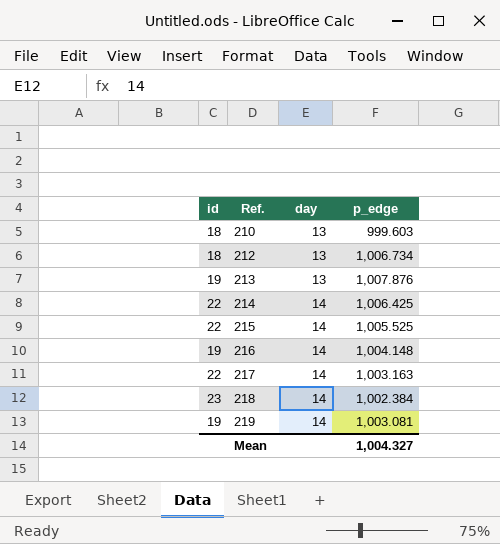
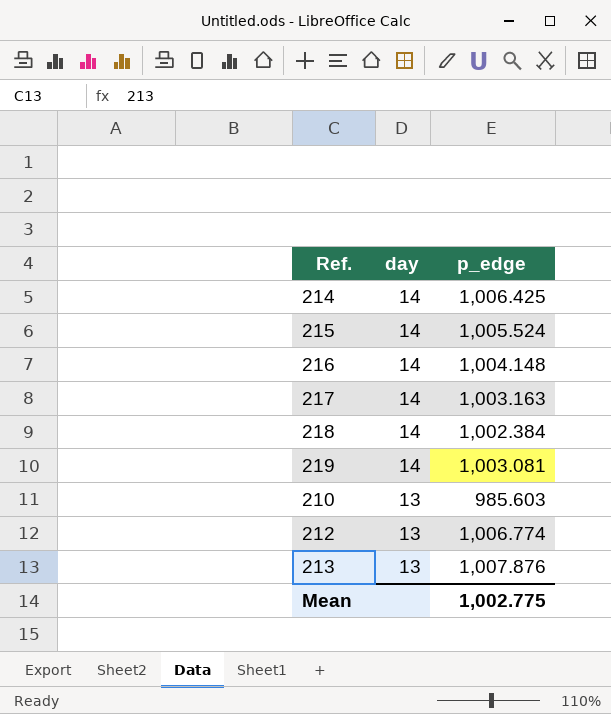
row order: Ref. ascending -> day descending
column id | position: 1 -> none
215 | p_edge: 1,005.525 -> 1,005.524
210 | p_edge: 999.603 -> 985.603
212 | p_edge: 1,006.734 -> 1,006.774
Mean | p_edge: 1,004.327 -> 1,002.775

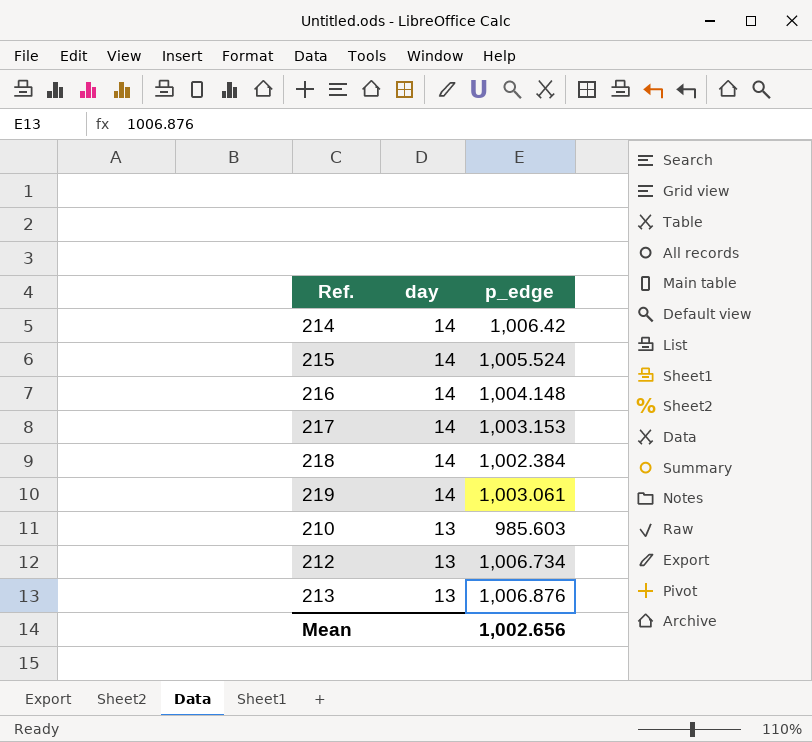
214 | p_edge: 1,006.425 -> 1,006.42
217 | p_edge: 1,003.163 -> 1,003.153
219 | p_edge: 1,003.081 -> 1,003.061
212 | p_edge: 1,006.774 -> 1,006.734
213 | p_edge: 1,007.876 -> 1,006.876
Mean | p_edge: 1,002.775 -> 1,002.656

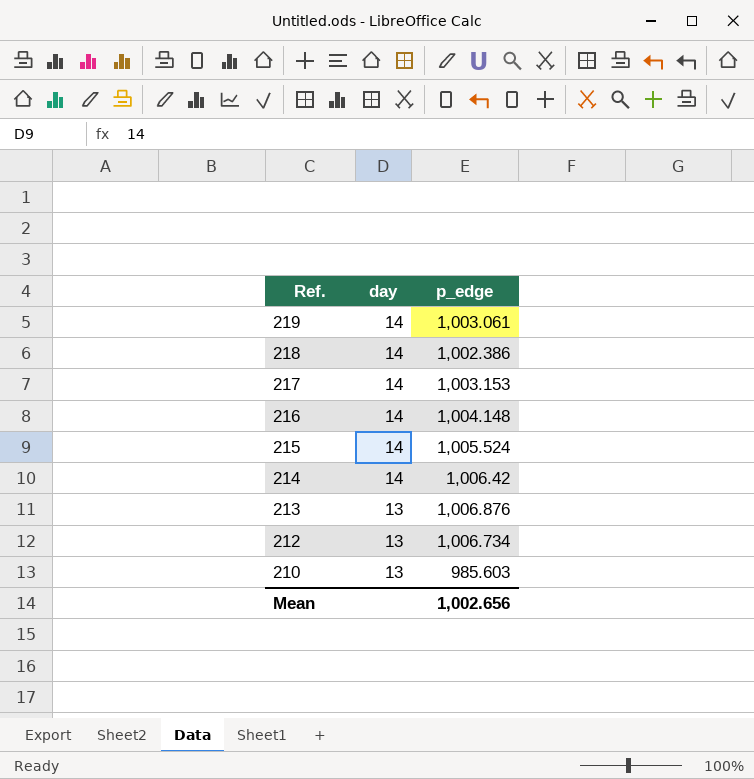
row order: day descending -> Ref. descending
218 | p_edge: 1,002.384 -> 1,002.386

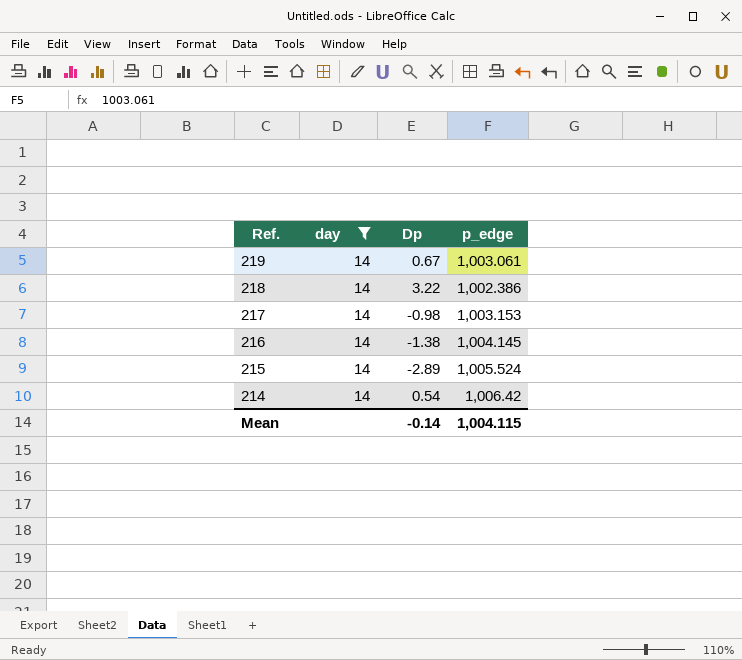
filter: none -> day = 14
column Dp | position: none -> 3
216 | p_edge: 1,004.148 -> 1,004.145
Mean | p_edge: 1,002.656 -> 1,004.115

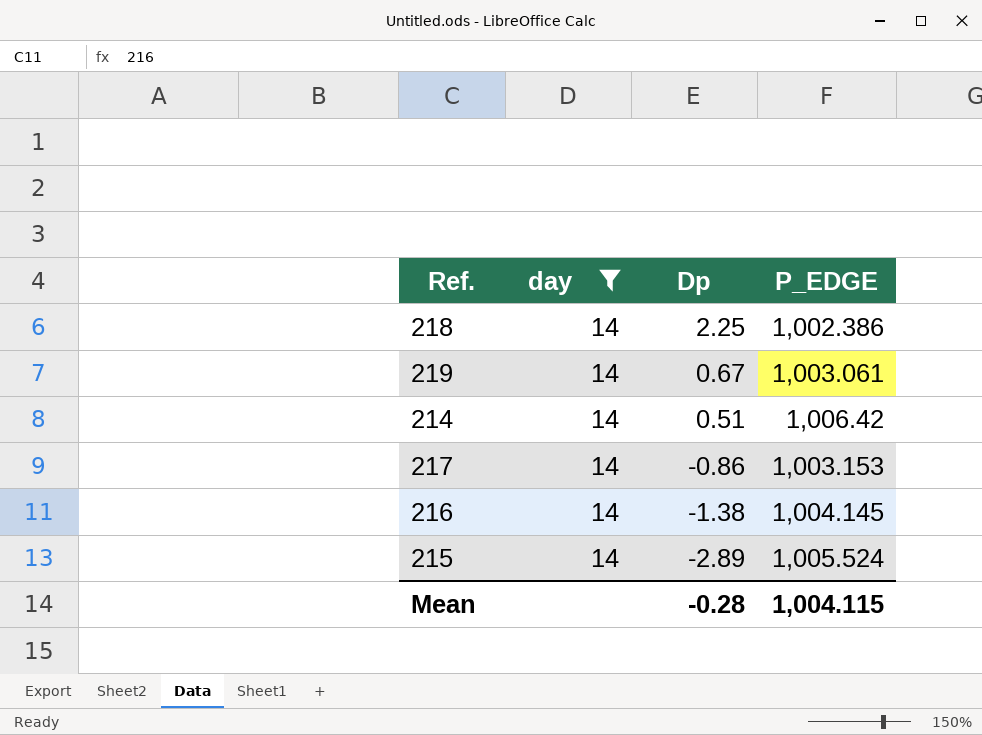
row order: Ref. descending -> Dp descending
column name: p_edge -> P_EDGE
218 | Dp: 3.22 -> 2.25
214 | Dp: 0.54 -> 0.51
217 | Dp: -0.98 -> -0.86
Mean | Dp: -0.14 -> -0.28

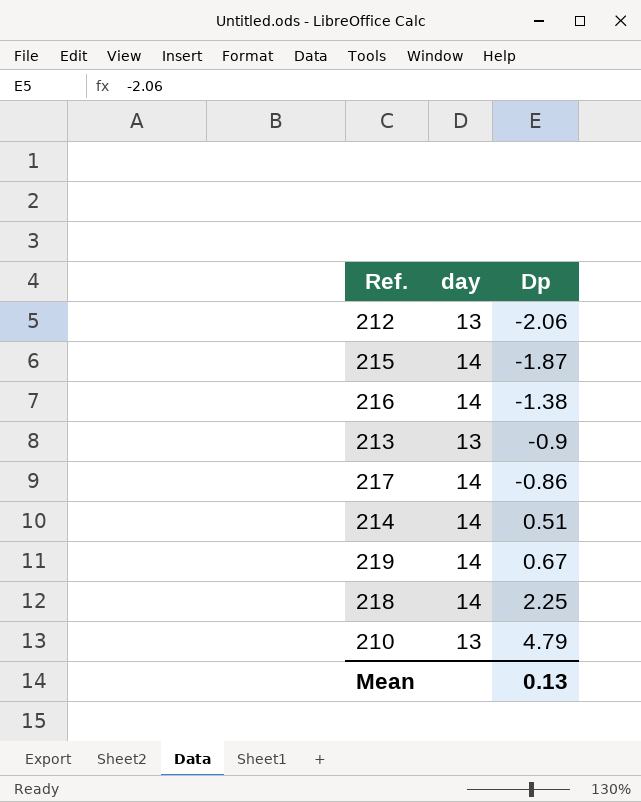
filter: day = 14 -> none
row order: Dp descending -> Dp ascending
column P_EDGE | position: 4 -> none
215 | Dp: -2.89 -> -1.87
Mean | Dp: -0.28 -> 0.13

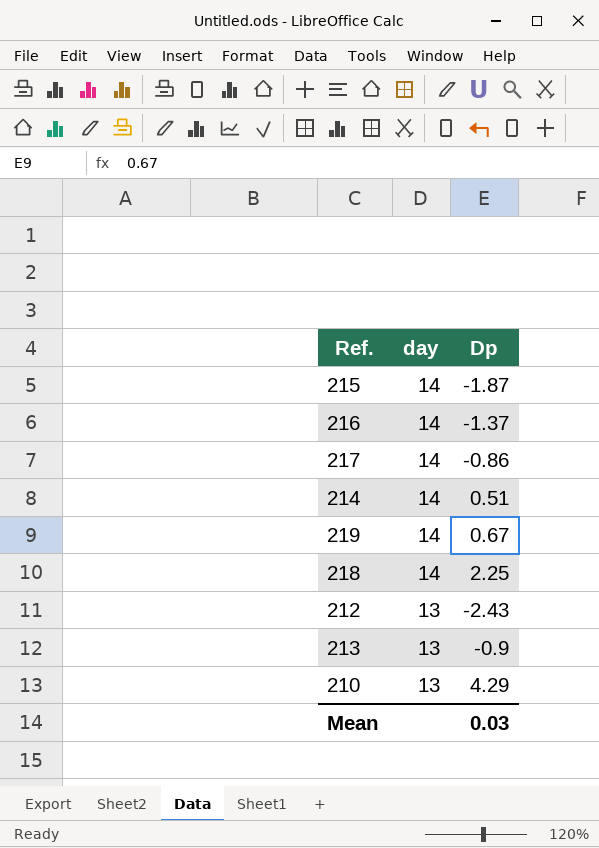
row order: Dp ascending -> day descending
216 | Dp: -1.38 -> -1.37
212 | Dp: -2.06 -> -2.43
210 | Dp: 4.79 -> 4.29
Mean | Dp: 0.13 -> 0.03

